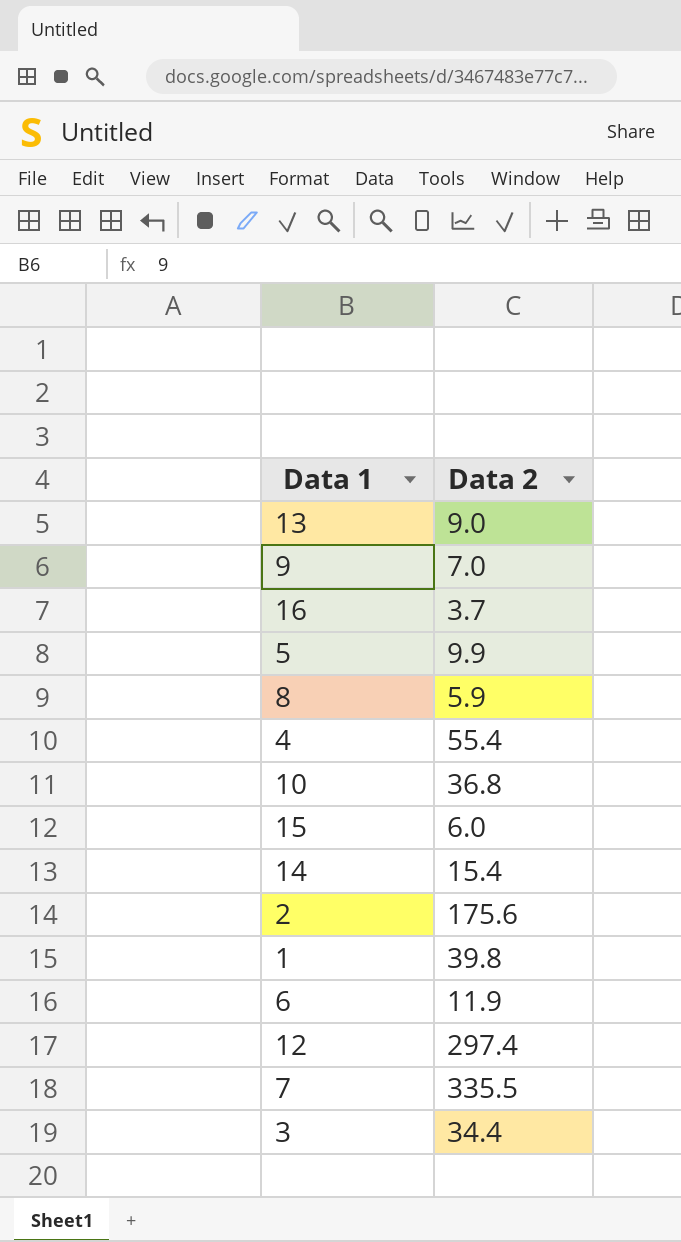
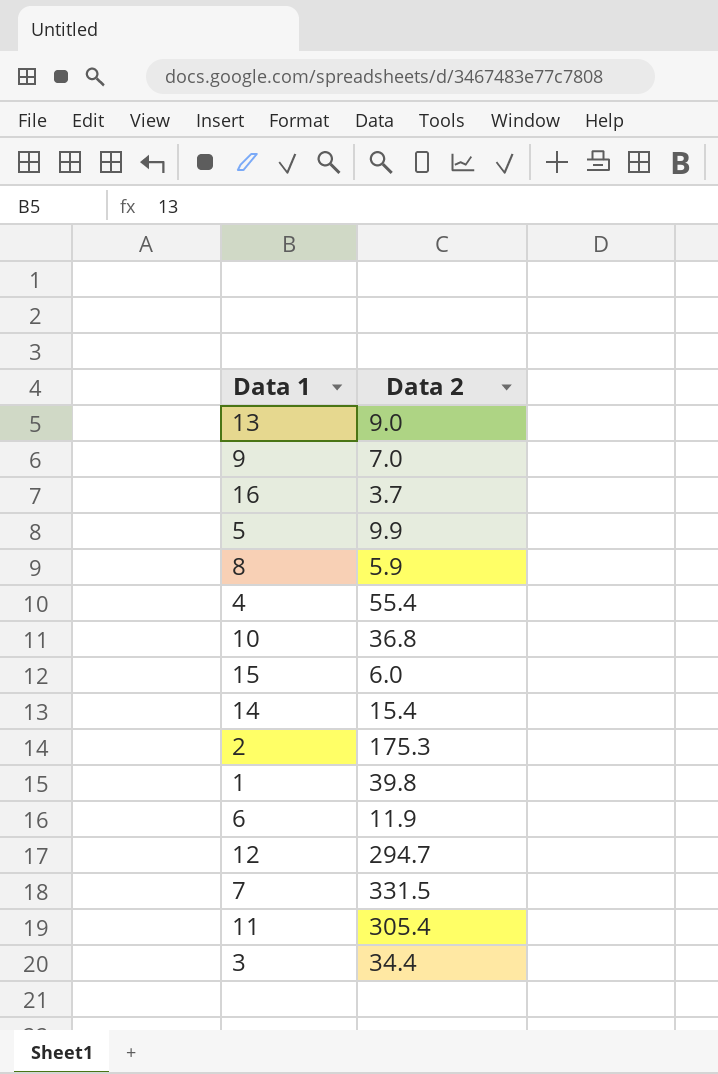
2 | Data 2: 175.6 -> 175.3
12 | Data 2: 297.4 -> 294.7
7 | Data 2: 335.5 -> 331.5
row 11: none -> 305.4

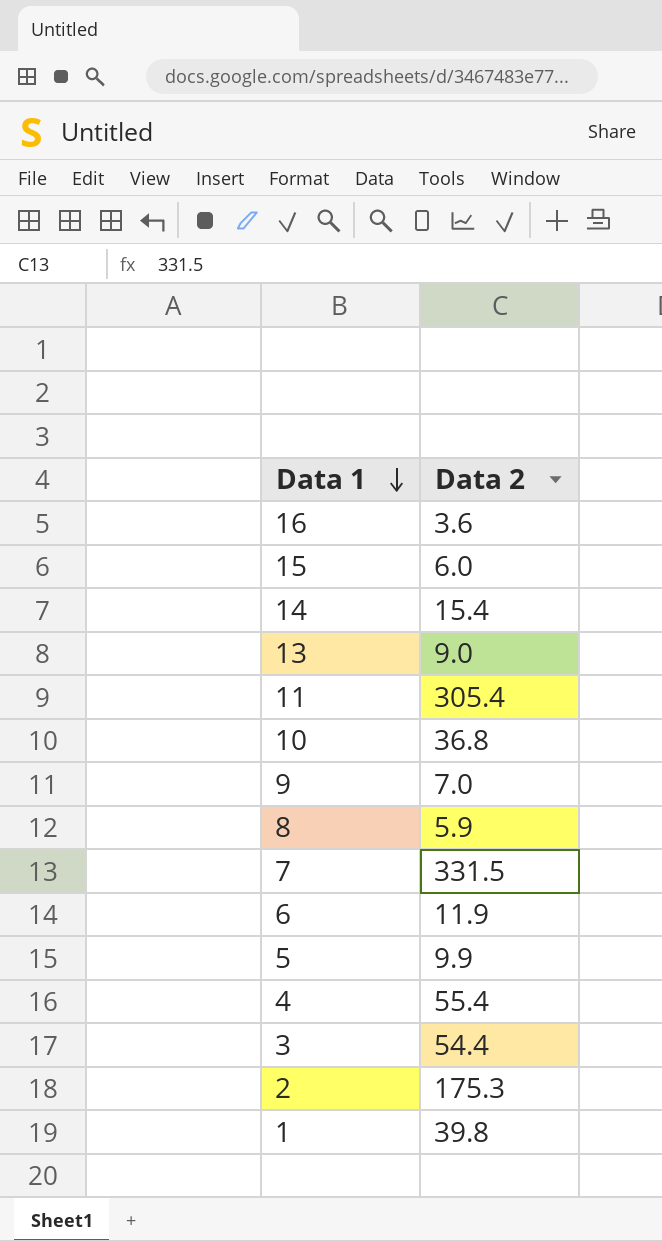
row order: none -> Data 1 descending
row 12: 294.7 -> none
16 | Data 2: 3.7 -> 3.6
3 | Data 2: 34.4 -> 54.4

